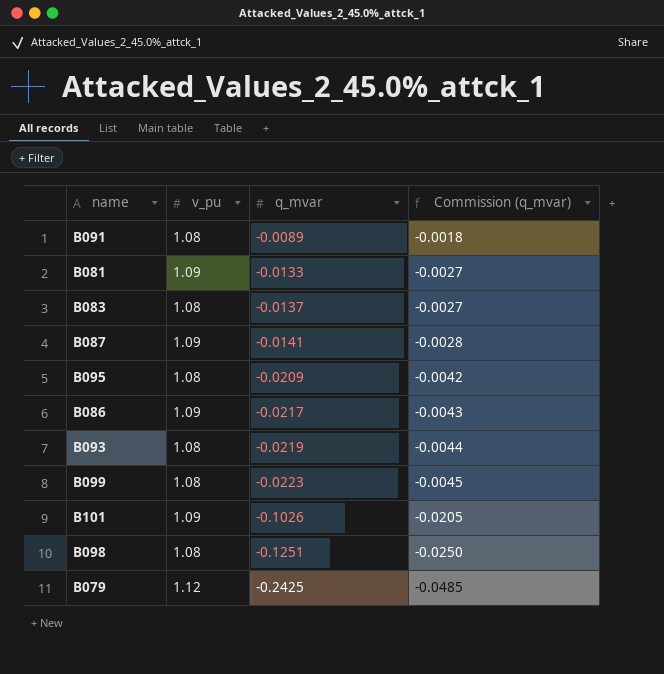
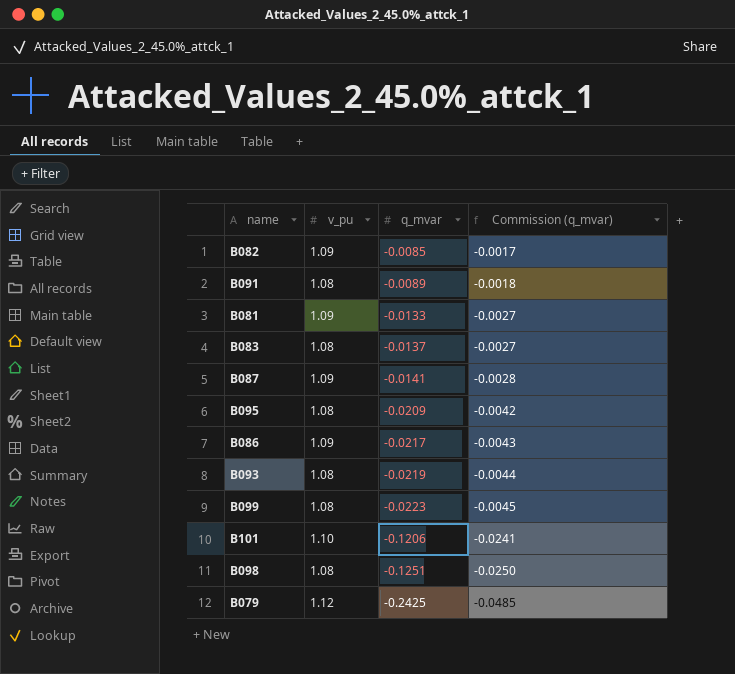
row B082: none -> 1.09 | -0.0085 | -0.0017
B101 | v_pu: 1.09 -> 1.10
B101 | q_mvar: -0.1026 -> -0.1206
B101 | Commission (q_mvar): -0.0205 -> -0.0241

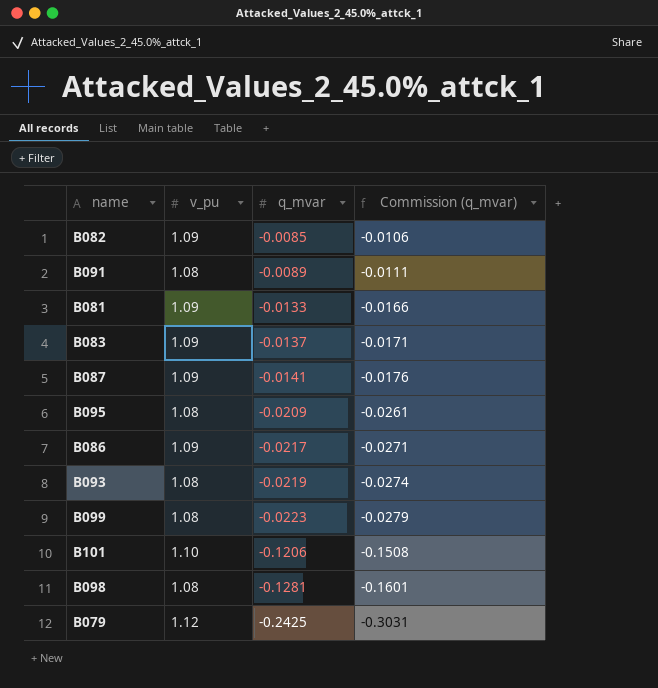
column Commission (q_mvar) | formula: [q_mvar] * 0.2 -> [q_mvar] * 1.25
B083 | v_pu: 1.08 -> 1.09
B098 | q_mvar: -0.1251 -> -0.1281

